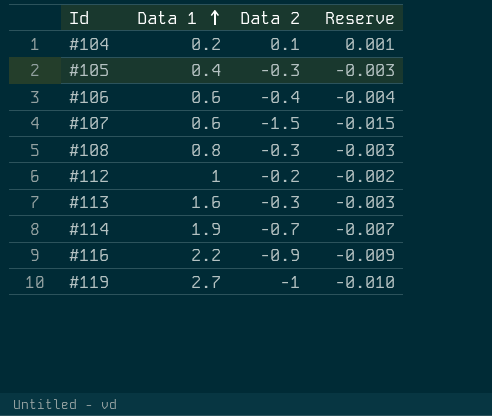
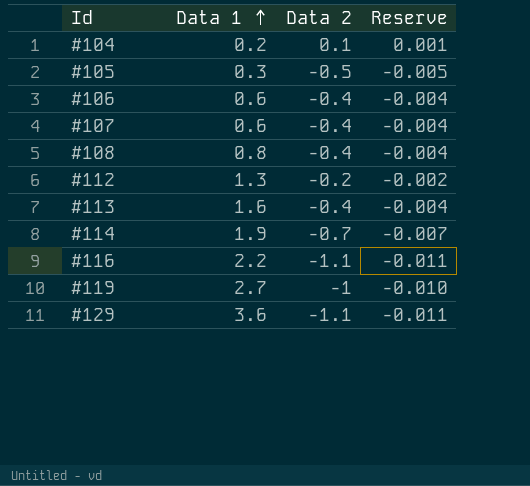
#105 | Data 1: 0.4 -> 0.3
#105 | Data 2: -0.3 -> -0.5
#105 | Reserve: -0.003 -> -0.005
#107 | Data 2: -1.5 -> -0.4
#107 | Reserve: -0.015 -> -0.004
#108 | Data 2: -0.3 -> -0.4
#108 | Reserve: -0.003 -> -0.004
#112 | Data 1: 1 -> 1.3
#113 | Data 2: -0.3 -> -0.4
#113 | Reserve: -0.003 -> -0.004
#116 | Data 2: -0.9 -> -1.1
#116 | Reserve: -0.009 -> -0.011
row #129: none -> 3.6 | -1.1 | -0.011

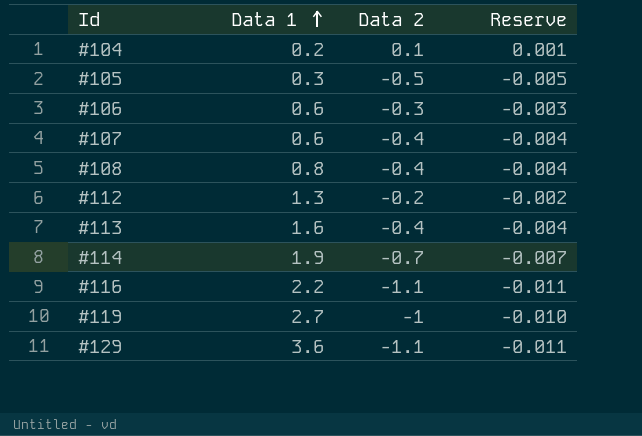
#106 | Data 2: -0.4 -> -0.3
#106 | Reserve: -0.004 -> -0.003

